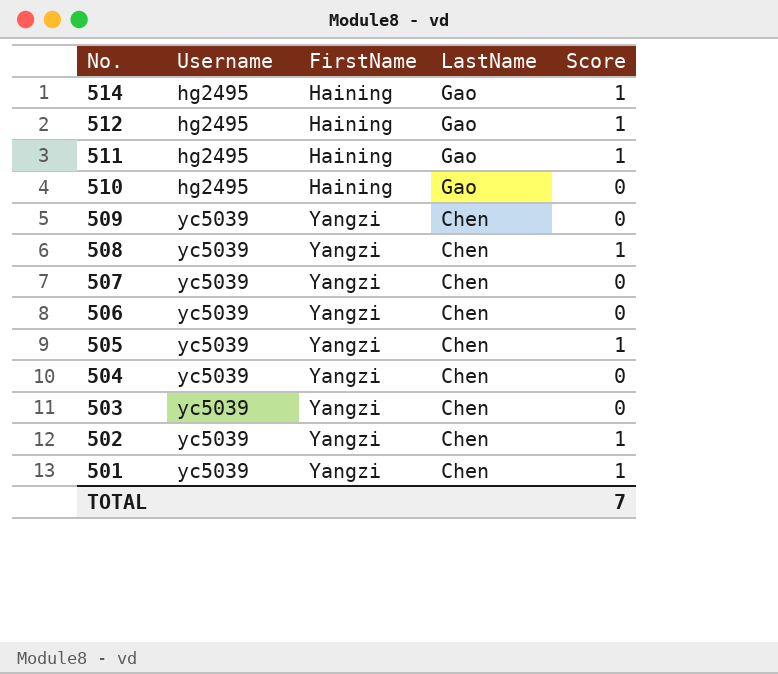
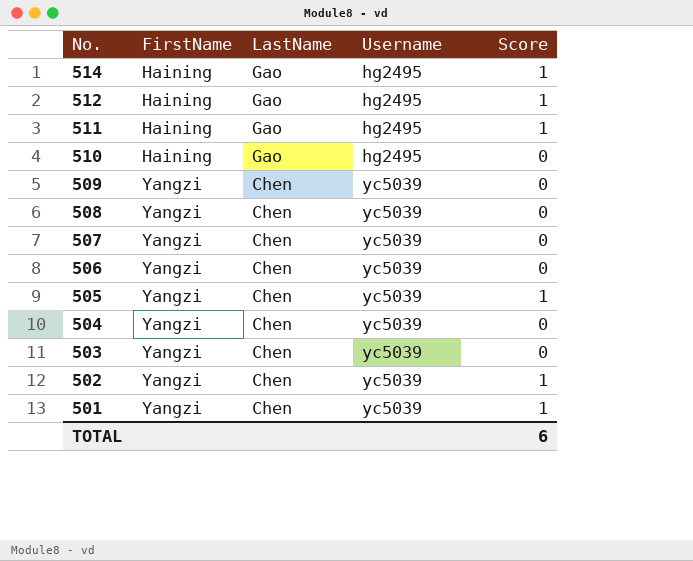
column Username | position: 2 -> 4
508 | Score: 1 -> 0
TOTAL | Score: 7 -> 6

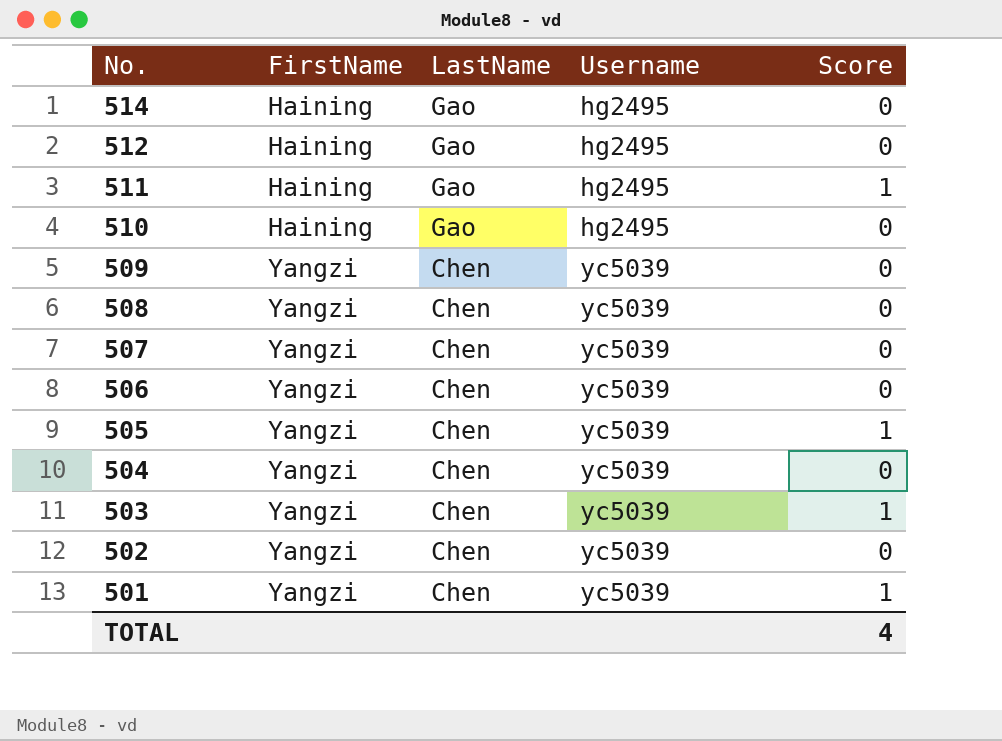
514 | Score: 1 -> 0
512 | Score: 1 -> 0
503 | Score: 0 -> 1
502 | Score: 1 -> 0
TOTAL | Score: 6 -> 4

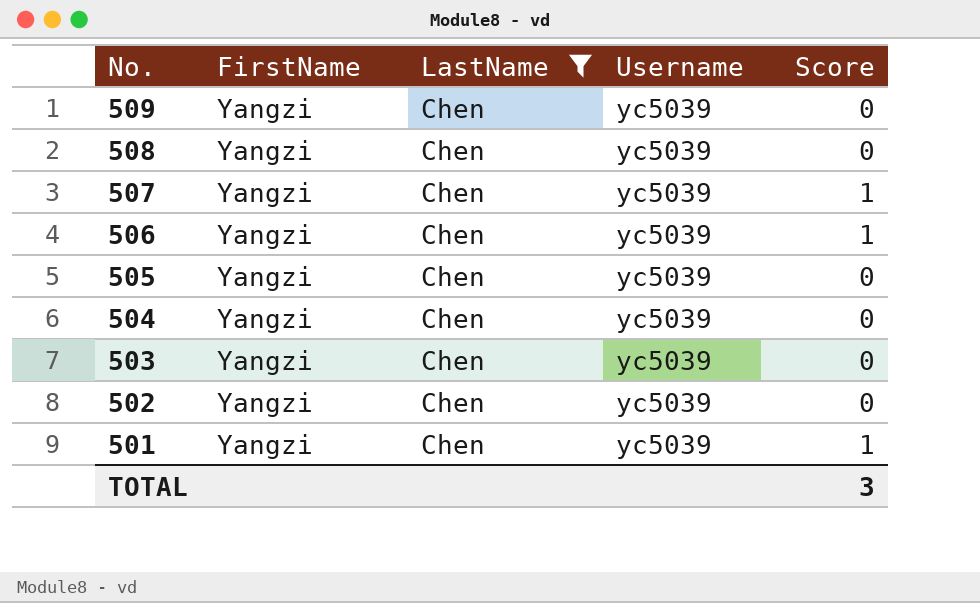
filter: none -> LastName = Chen
507 | Score: 0 -> 1
506 | Score: 0 -> 1
505 | Score: 1 -> 0
503 | Score: 1 -> 0
TOTAL | Score: 4 -> 3

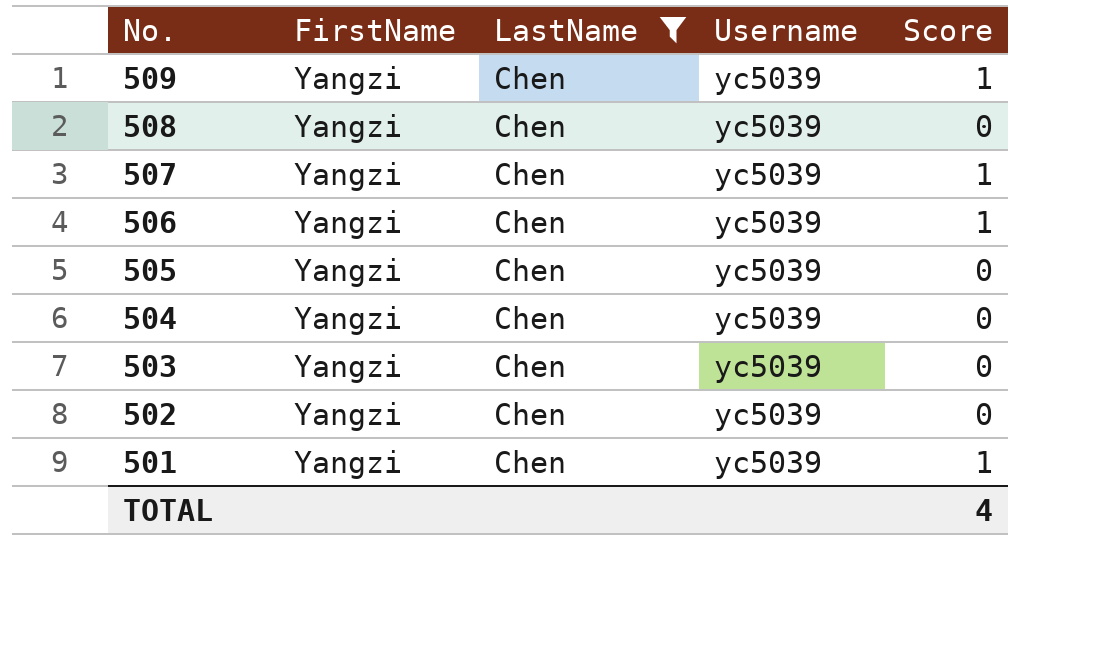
509 | Score: 0 -> 1
TOTAL | Score: 3 -> 4

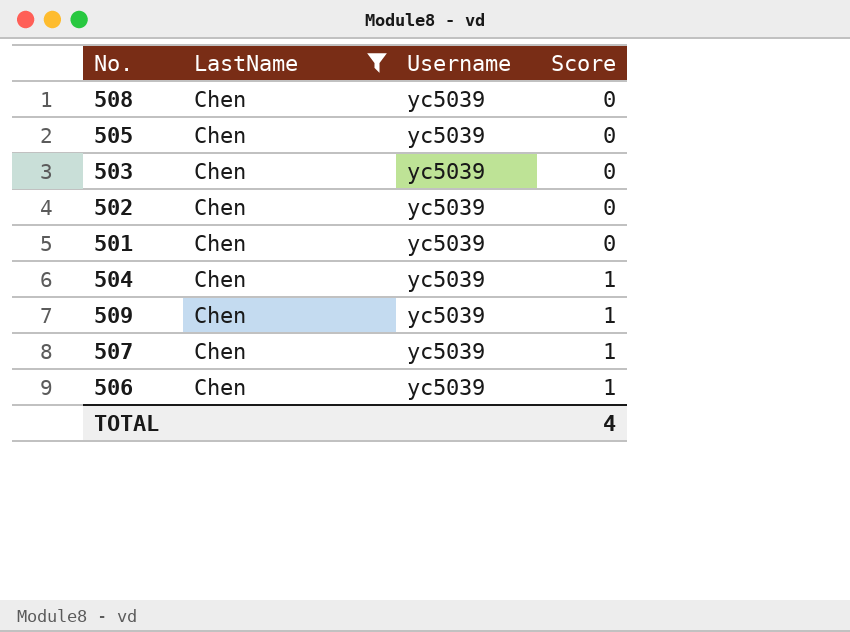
row order: No. descending -> Score ascending
column FirstName | position: 2 -> none
501 | Score: 1 -> 0
504 | Score: 0 -> 1

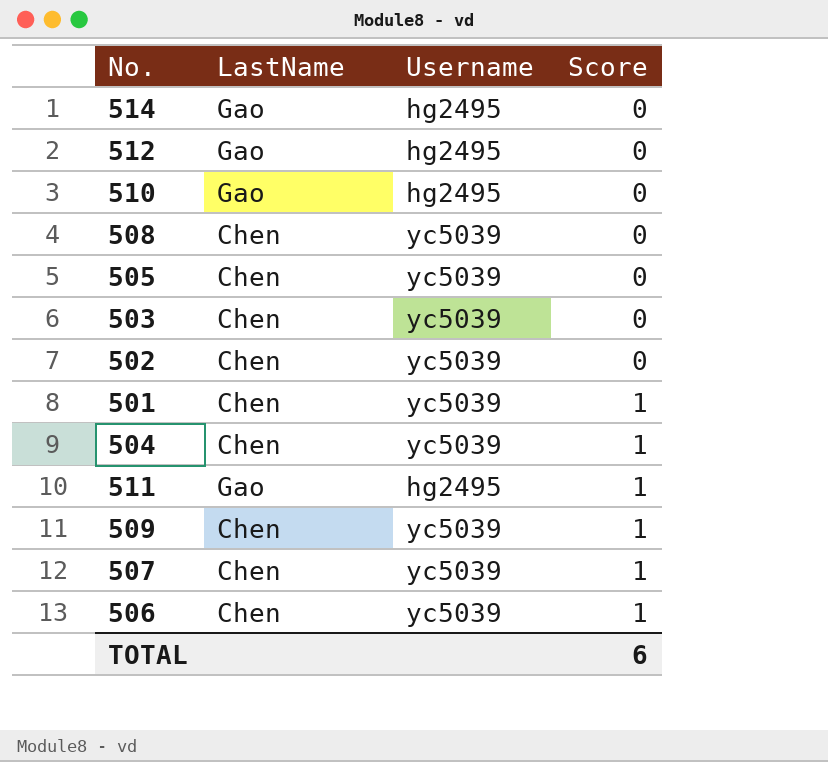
filter: LastName = Chen -> none
501 | Score: 0 -> 1
TOTAL | Score: 4 -> 6

